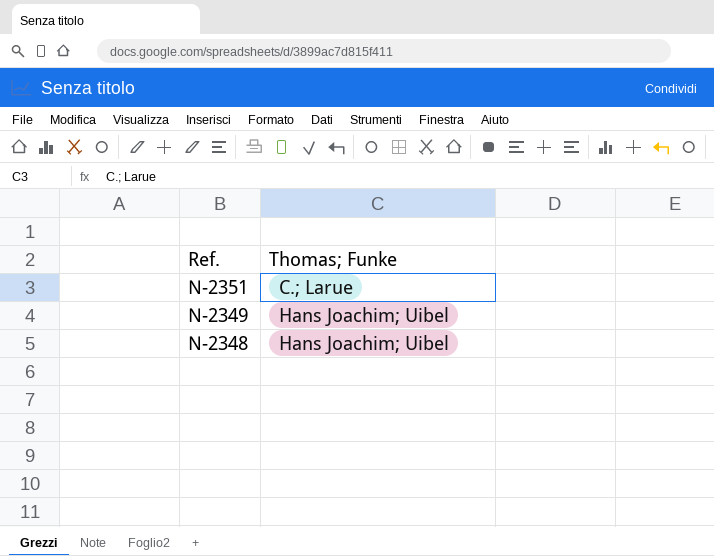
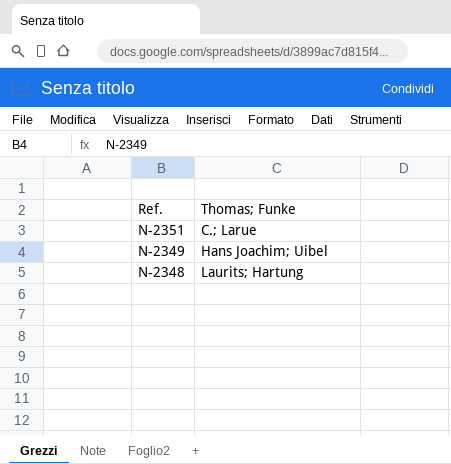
N-2348 | Thomas; Funke: Hans Joachim; Uibel -> Laurits; Hartung

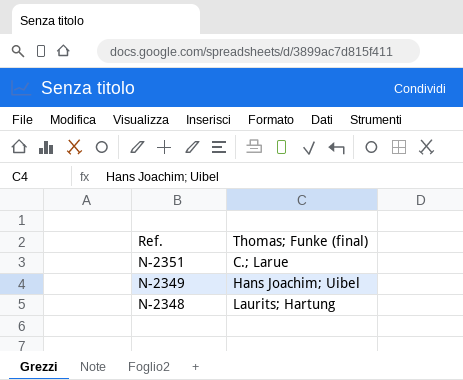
column name: Thomas; Funke -> Thomas; Funke (final)

